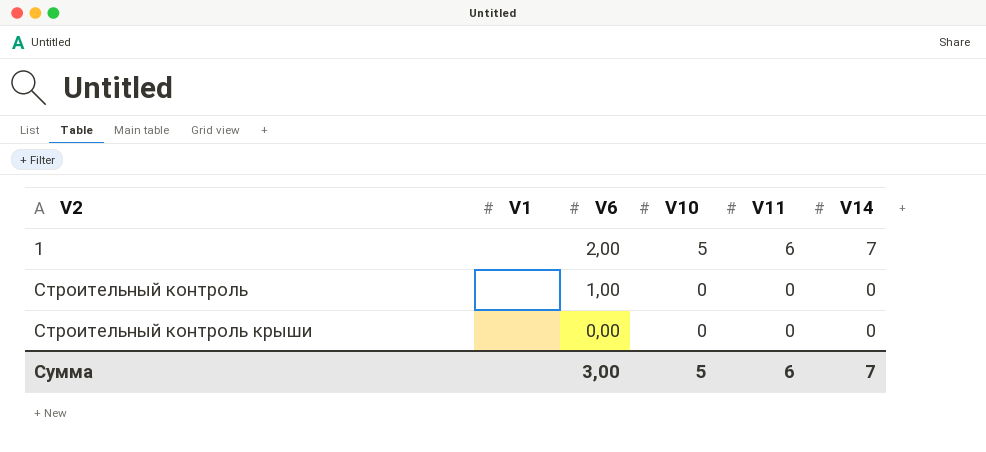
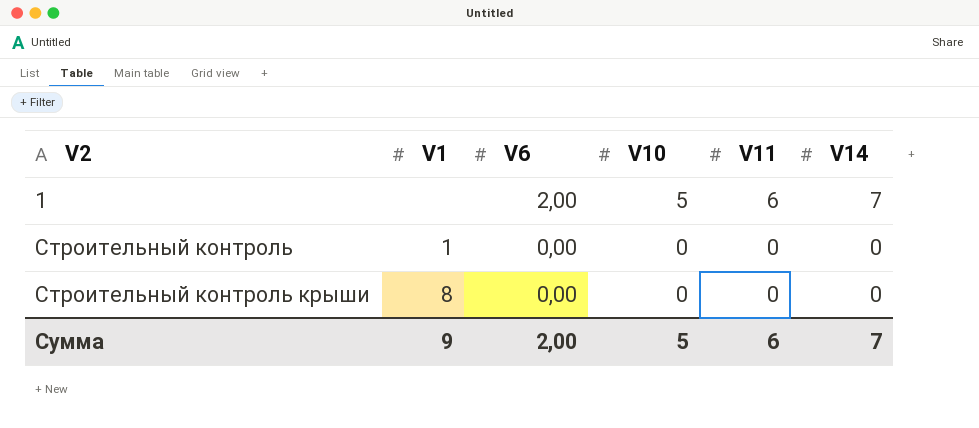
Строительный контроль | V1: none -> 1
Строительный контроль | V6: 1,00 -> 0,00
Строительный контроль крыши | V1: none -> 8
Сумма | V1: none -> 9
Сумма | V6: 3,00 -> 2,00

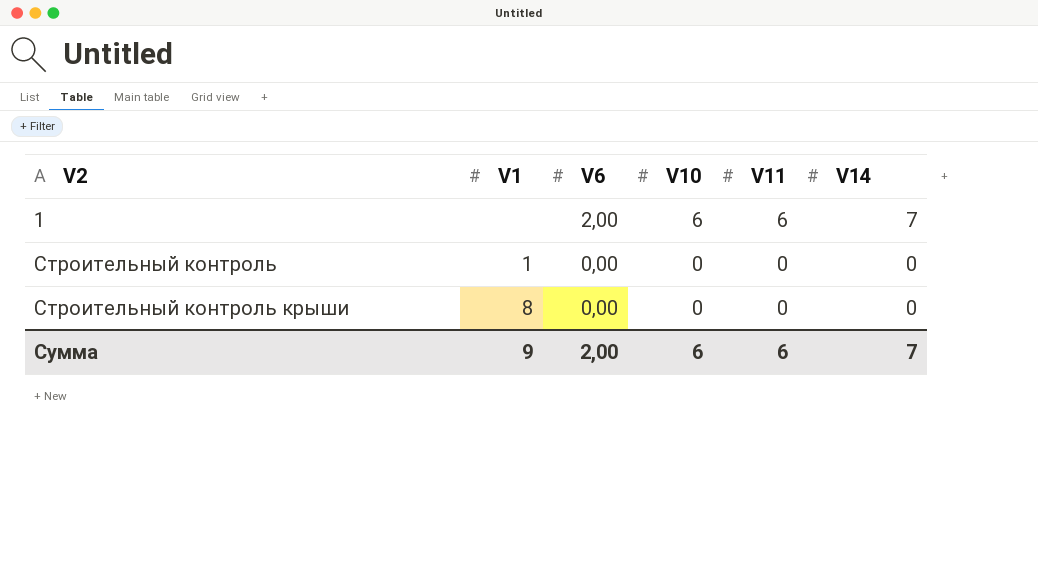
1 | V10: 5 -> 6
Сумма | V10: 5 -> 6

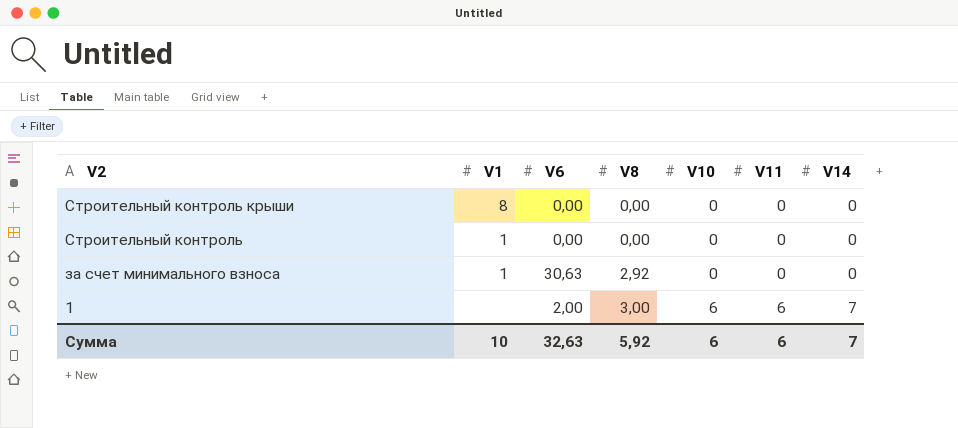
row order: V2 ascending -> V2 descending
column V8 | position: none -> 4
row за счет минимального взноса: none -> 1 | 30,63 | 2,92 | 0 | 0 | 0
Сумма | V1: 9 -> 10
Сумма | V6: 2,00 -> 32,63

